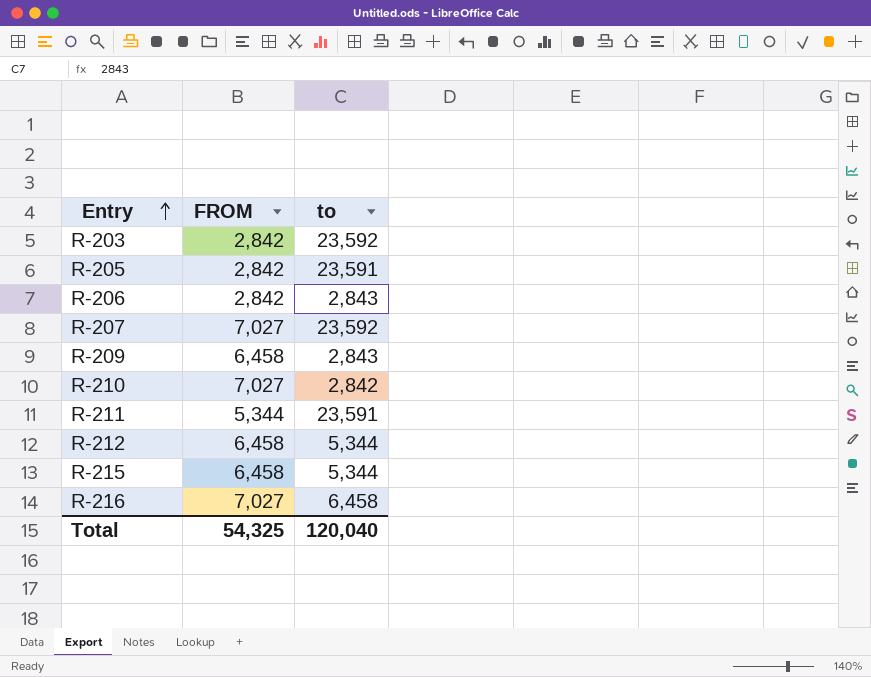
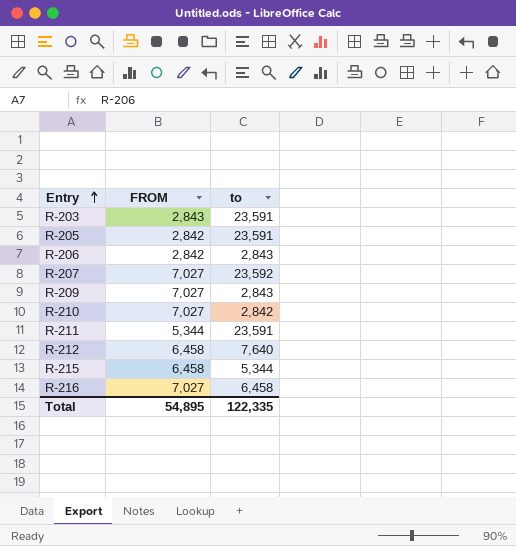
R-203 | FROM: 2,842 -> 2,843
R-203 | to: 23,592 -> 23,591
R-209 | FROM: 6,458 -> 7,027
R-212 | to: 5,344 -> 7,640
Total | FROM: 54,325 -> 54,895
Total | to: 120,040 -> 122,335

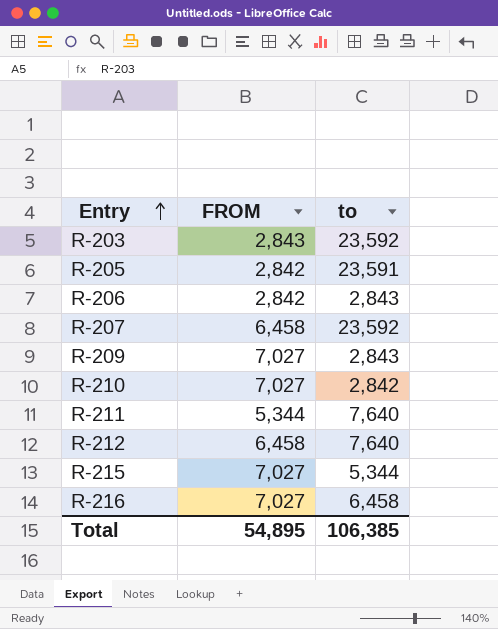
R-203 | to: 23,591 -> 23,592
R-207 | FROM: 7,027 -> 6,458
R-211 | to: 23,591 -> 7,640
R-215 | FROM: 6,458 -> 7,027
Total | to: 122,335 -> 106,385

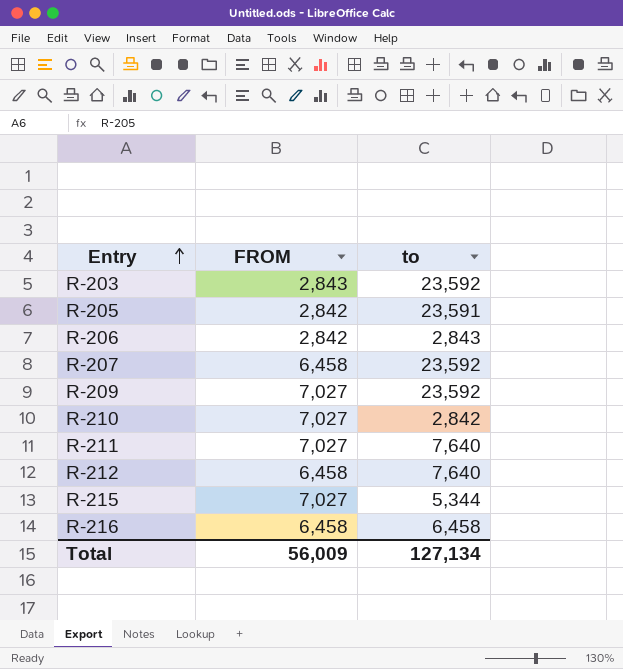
R-209 | to: 2,843 -> 23,592
R-211 | FROM: 5,344 -> 7,027
R-216 | FROM: 7,027 -> 6,458
Total | FROM: 54,895 -> 56,009
Total | to: 106,385 -> 127,134

